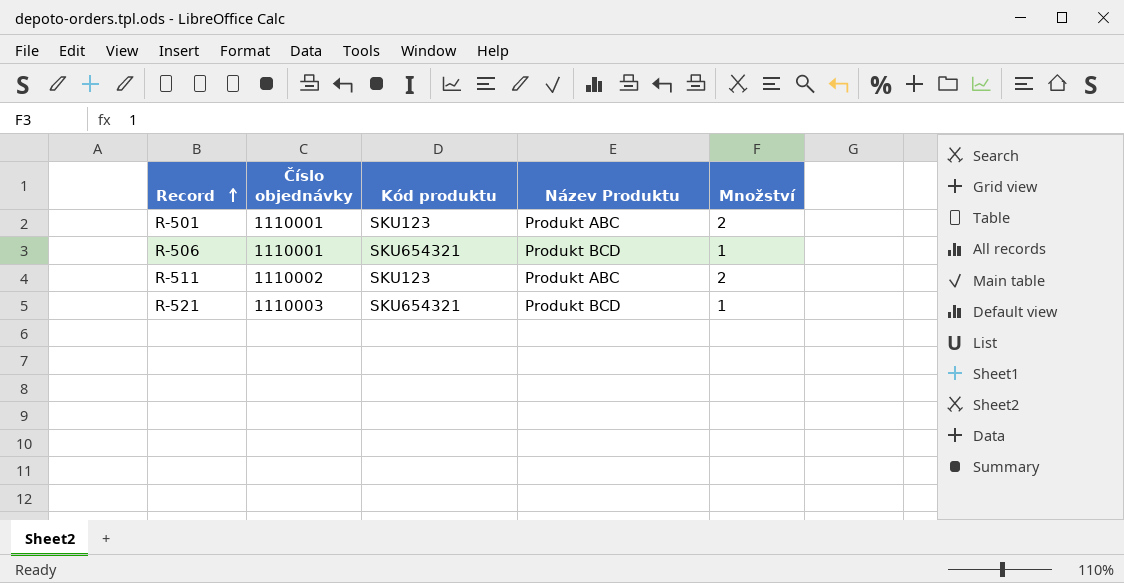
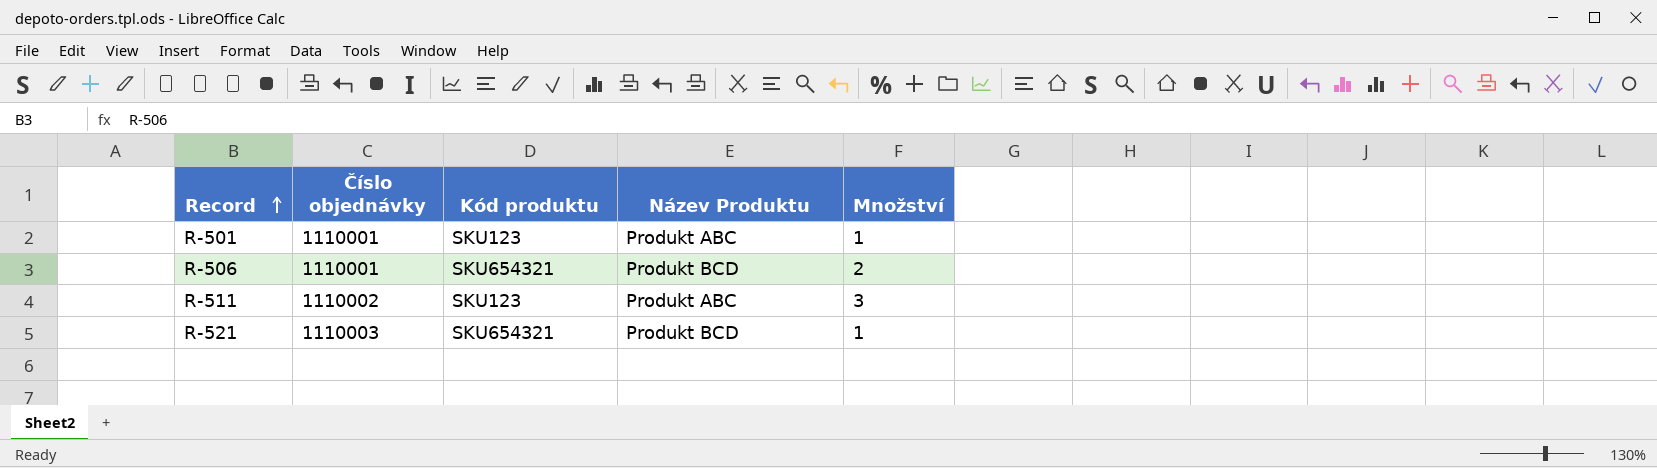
R-501 | Množství: 2 -> 1
R-506 | Množství: 1 -> 2
R-511 | Množství: 2 -> 3

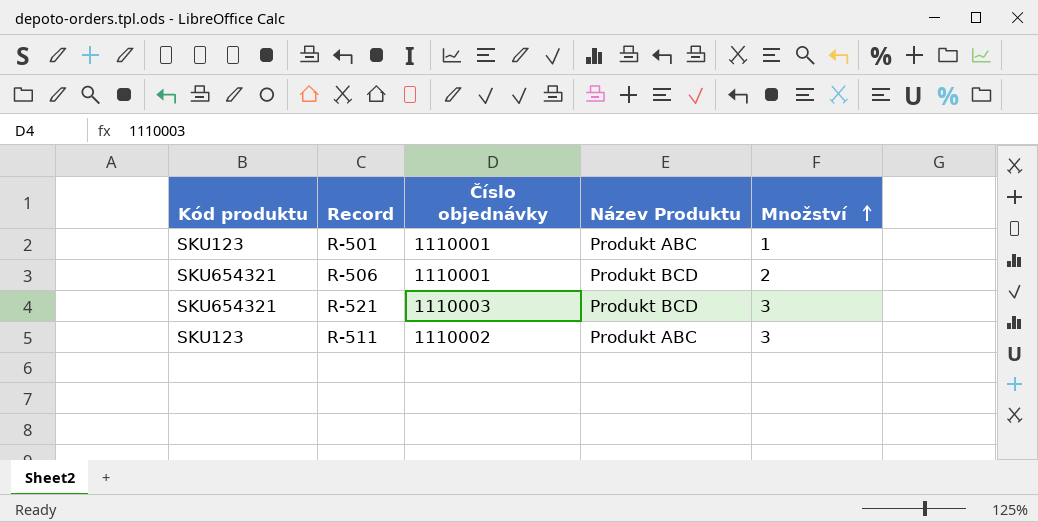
row order: Record ascending -> Množství ascending
column Kód produktu | position: 3 -> 1
R-521 | Množství: 1 -> 3

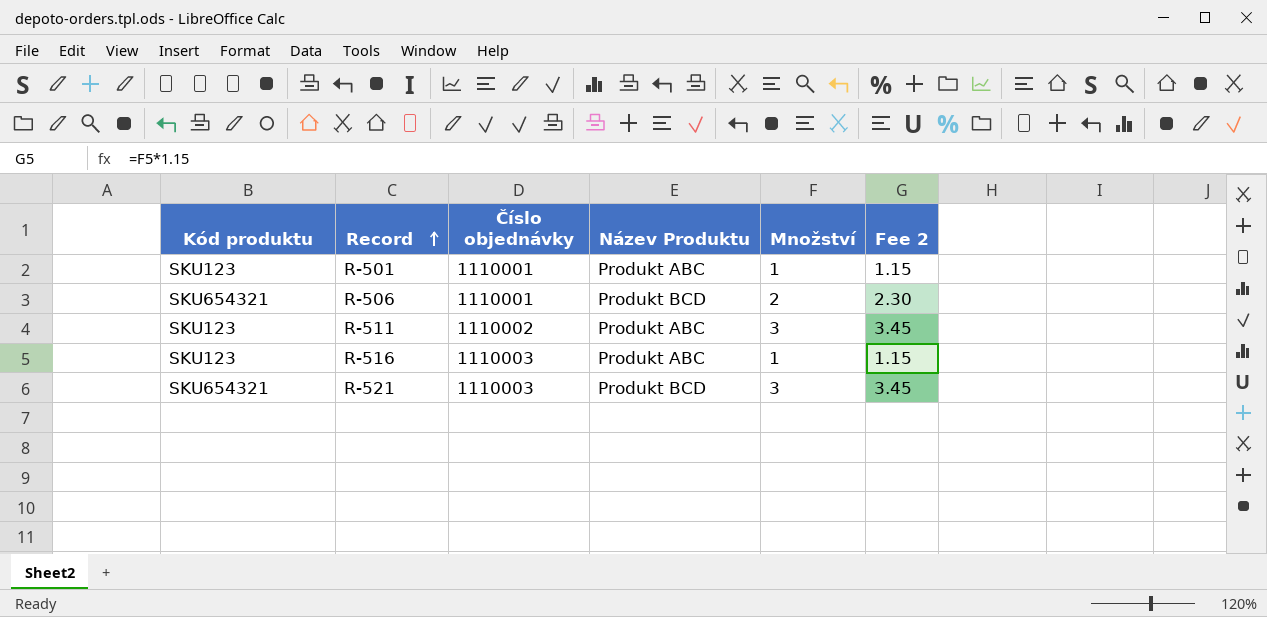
row order: Množství ascending -> Record ascending
column Fee 2 | formula: none -> [Množství] * 1.15
row R-516: none -> SKU123 | 1110003 | Produkt ABC | 1 | 1.15

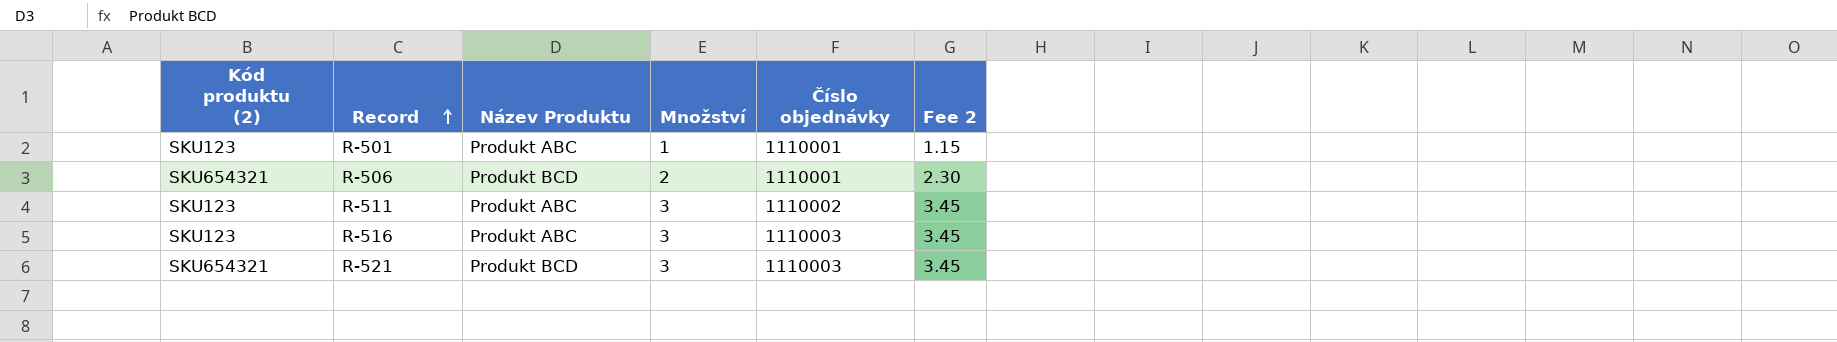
column name: Kód produktu -> Kód produktu (2)
column Číslo objednávky | position: 3 -> 5
R-516 | Množství: 1 -> 3
R-516 | Fee 2: 1.15 -> 3.45

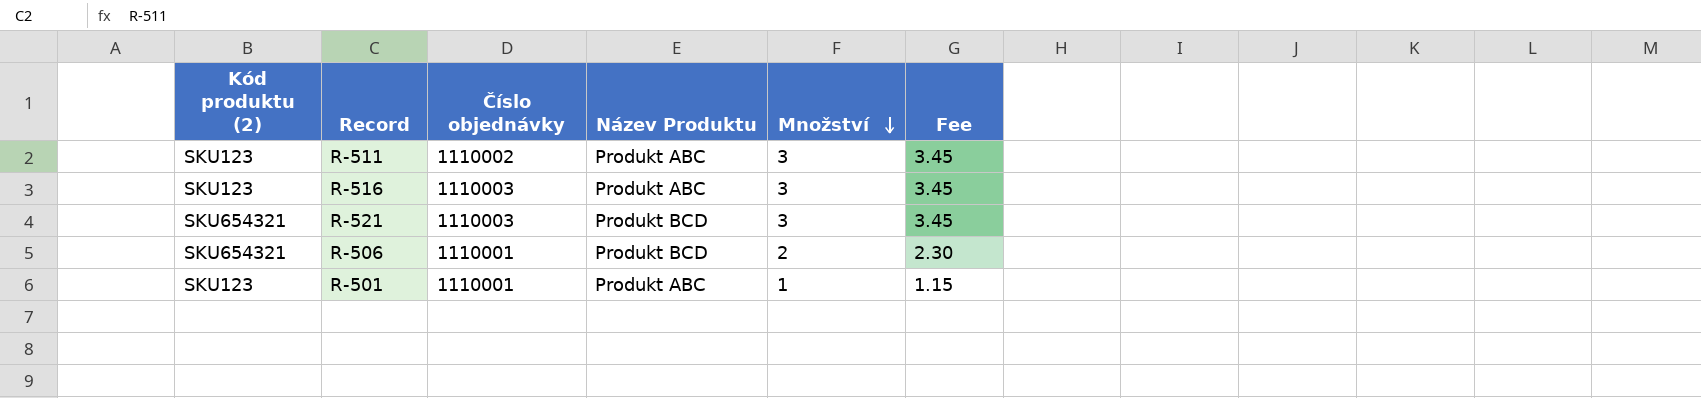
row order: Record ascending -> Množství descending
column Číslo objednávky | position: 5 -> 3
column name: Fee 2 -> Fee

